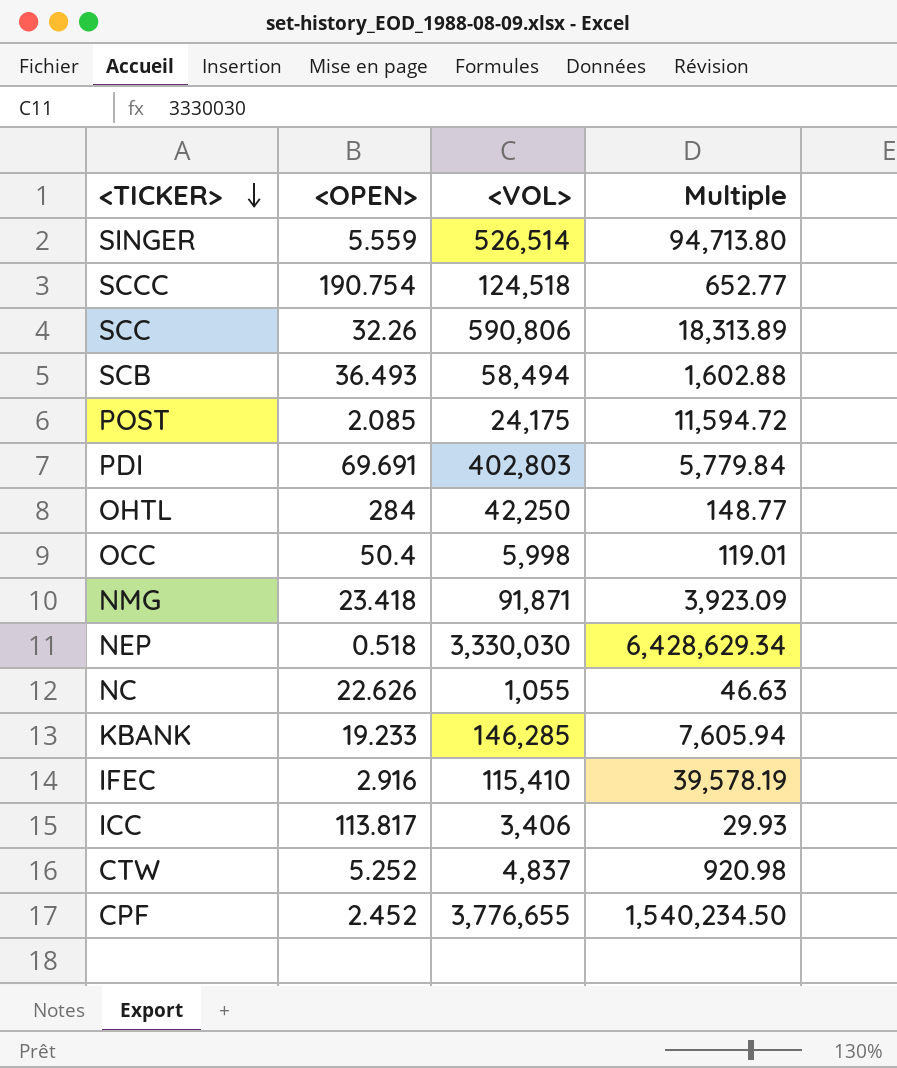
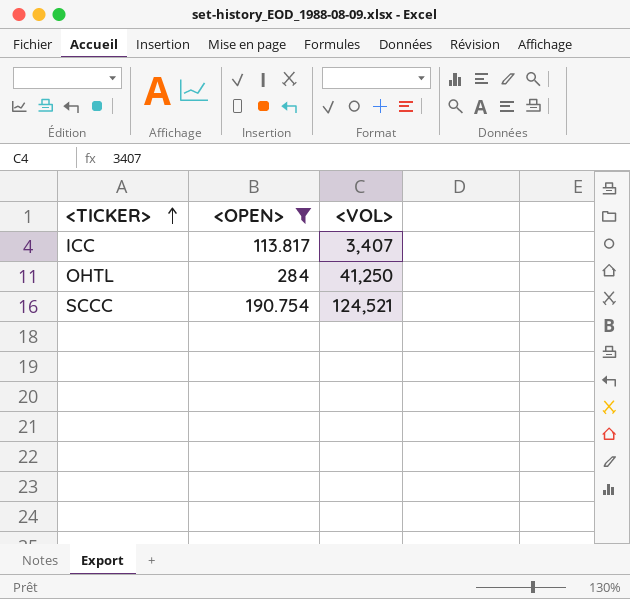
filter: none -> <OPEN> >= 113.817
row order: <TICKER> descending -> <TICKER> ascending
column Multiple | formula: [<VOL>] / [<OPEN>] -> none
ICC | <VOL>: 3,406 -> 3,407
OHTL | <VOL>: 42,250 -> 41,250
SCCC | <VOL>: 124,518 -> 124,521

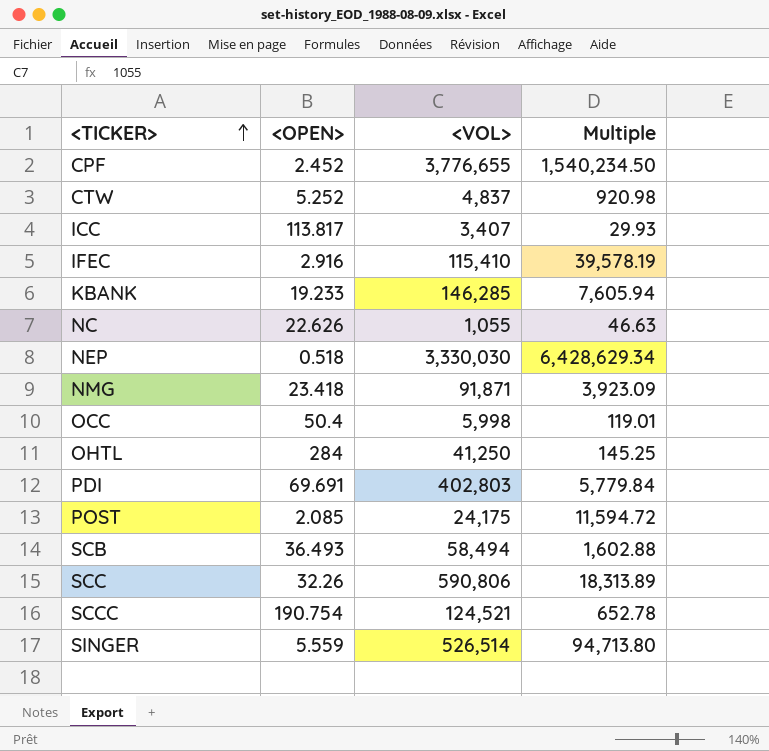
filter: <OPEN> >= 113.817 -> none
column Multiple | formula: none -> [<VOL>] / [<OPEN>]

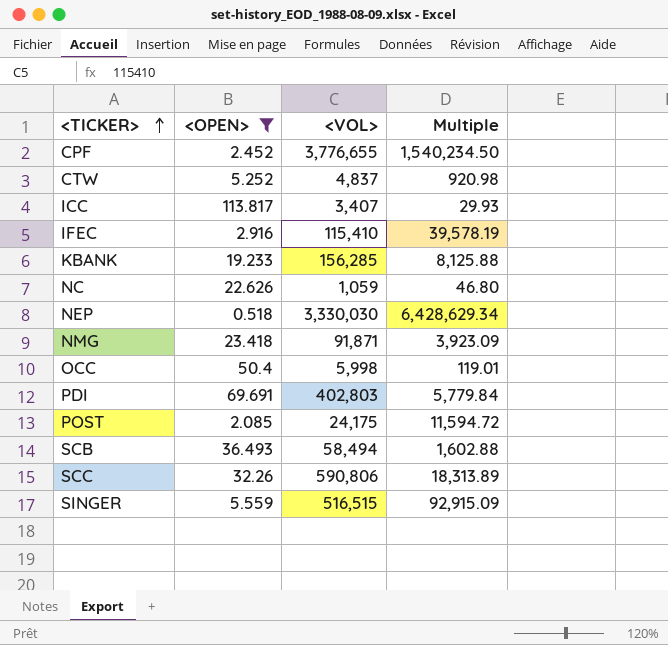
filter: none -> <OPEN> <= 113.817
KBANK | <VOL>: 146,285 -> 156,285
KBANK | Multiple: 7,605.94 -> 8,125.88
NC | <VOL>: 1,055 -> 1,059
NC | Multiple: 46.63 -> 46.80
SINGER | <VOL>: 526,514 -> 516,515
SINGER | Multiple: 94,713.80 -> 92,915.09

